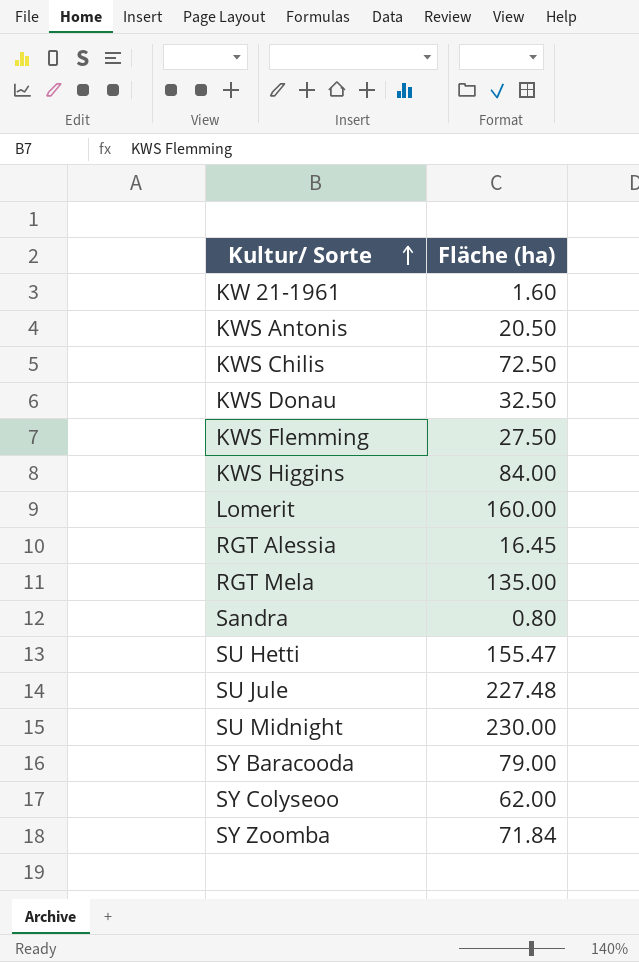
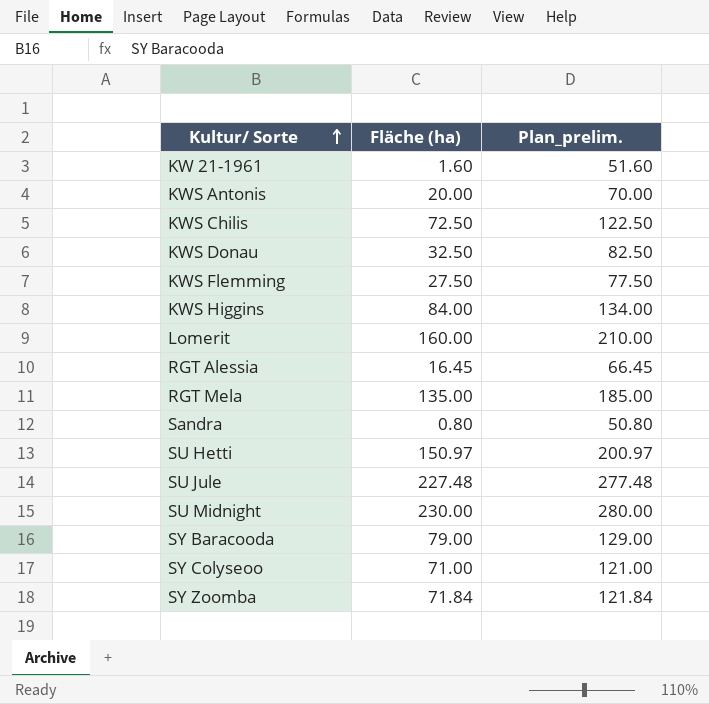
column Plan_prelim. | formula: none -> [Fläche (ha)] + 50
KWS Antonis | Fläche (ha): 20.50 -> 20.00
SU Hetti | Fläche (ha): 155.47 -> 150.97
SY Colyseoo | Fläche (ha): 62.00 -> 71.00

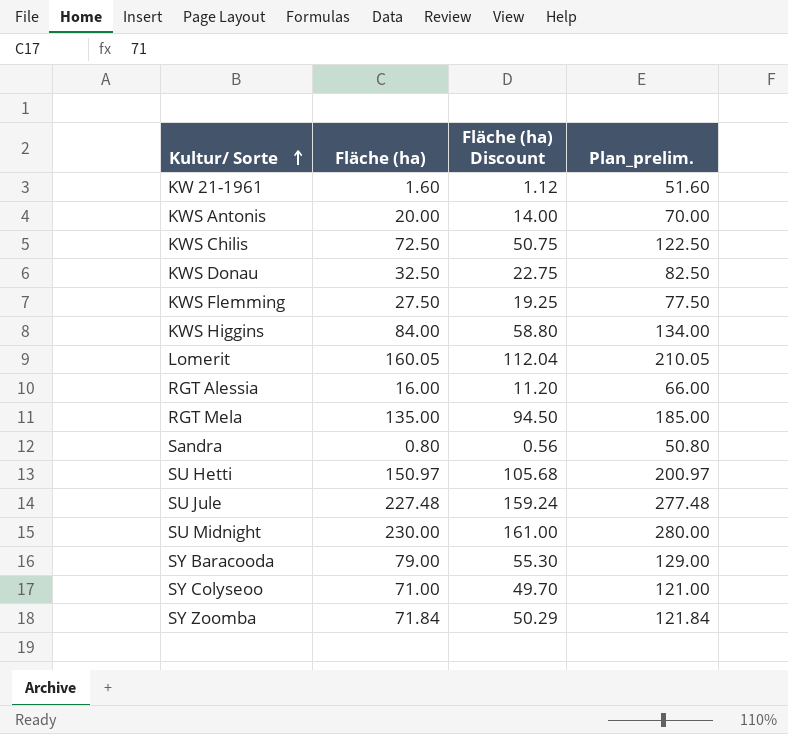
column Fläche (ha) Discount | formula: none -> [Fläche (ha)] * 0.7
Lomerit | Fläche (ha): 160.00 -> 160.05
Lomerit | Plan_prelim.: 210.00 -> 210.05
RGT Alessia | Fläche (ha): 16.45 -> 16.00
RGT Alessia | Plan_prelim.: 66.45 -> 66.00

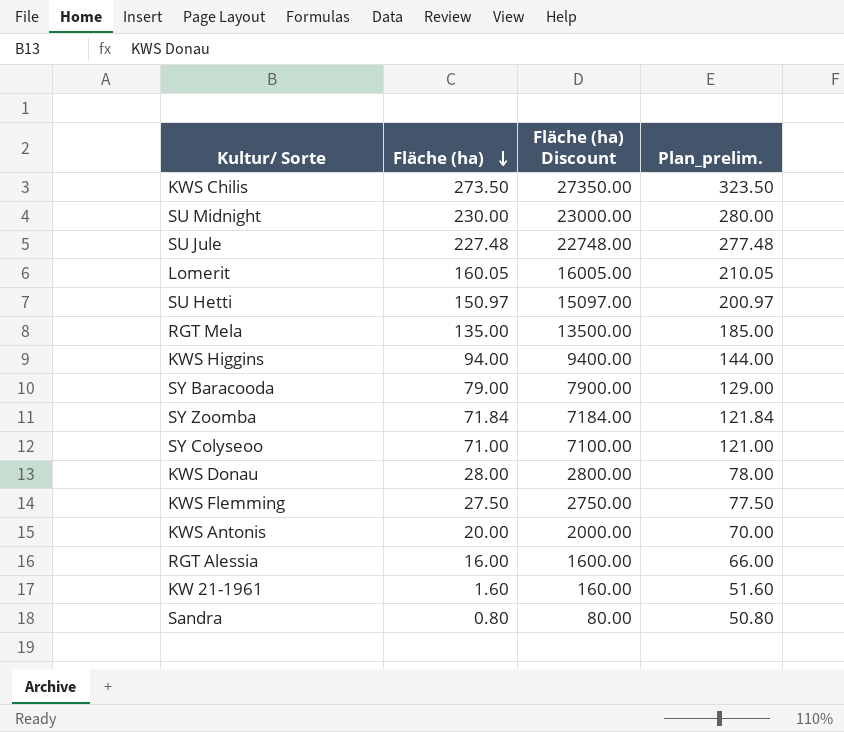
row order: Kultur/ Sorte ascending -> Fläche (ha) descending
column Fläche (ha) Discount | formula: [Fläche (ha)] * 0.7 -> [Fläche (ha)] * 100
KWS Chilis | Fläche (ha): 72.50 -> 273.50
KWS Chilis | Plan_prelim.: 122.50 -> 323.50
KWS Higgins | Fläche (ha): 84.00 -> 94.00
KWS Higgins | Plan_prelim.: 134.00 -> 144.00
KWS Donau | Fläche (ha): 32.50 -> 28.00
KWS Donau | Plan_prelim.: 82.50 -> 78.00

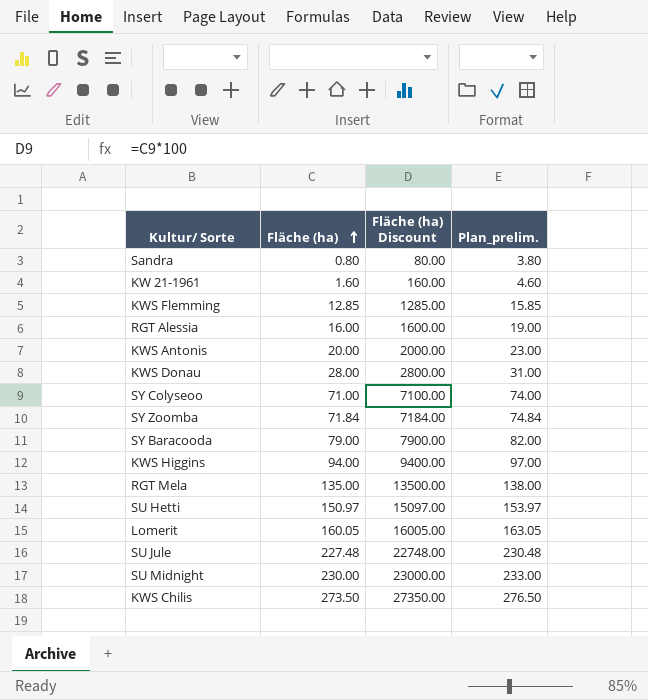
row order: Fläche (ha) descending -> Fläche (ha) ascending
column Plan_prelim. | formula: [Fläche (ha)] + 50 -> [Fläche (ha)] + 3
KWS Flemming | Fläche (ha): 27.50 -> 12.85
KWS Flemming | Fläche (ha) Discount: 2750.00 -> 1285.00

